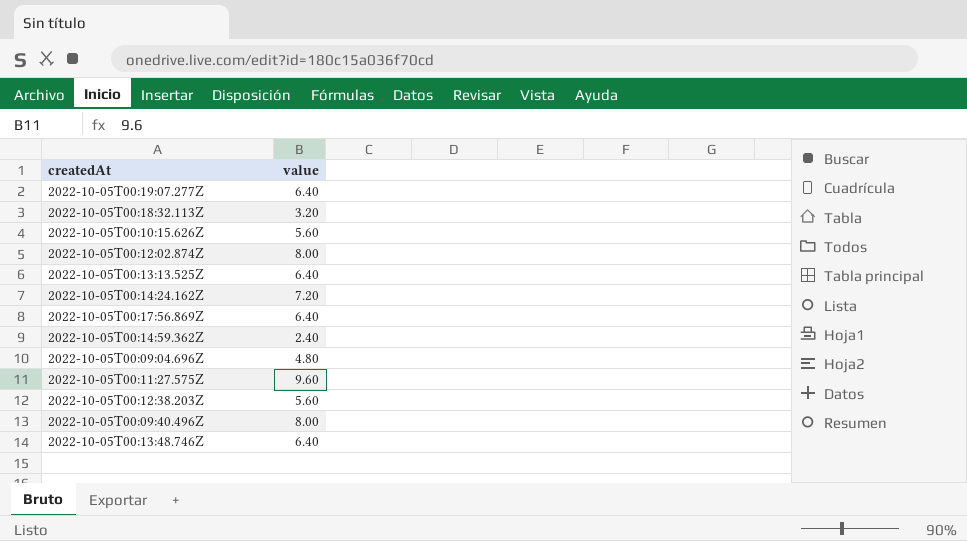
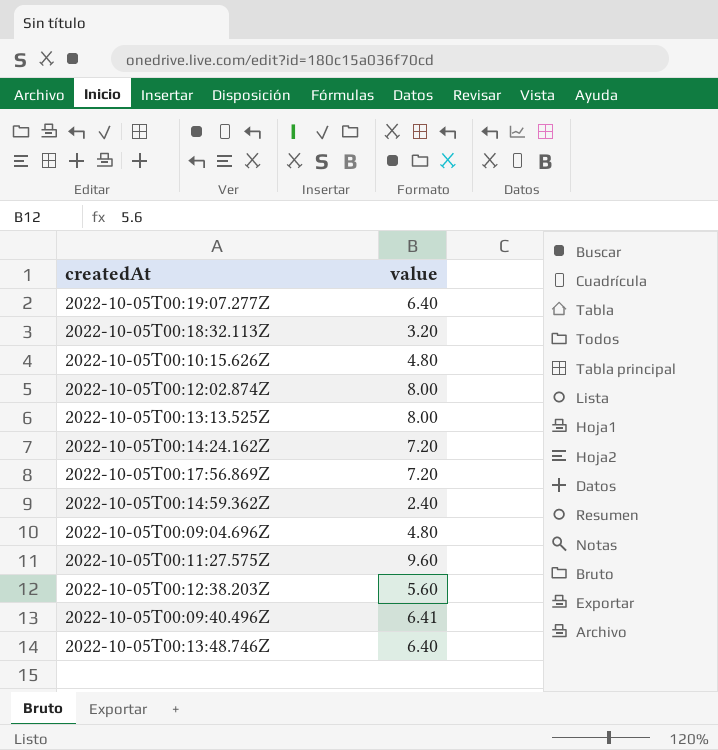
2022-10-05T00:10:15.626Z | value: 5.60 -> 4.80
2022-10-05T00:13:13.525Z | value: 6.40 -> 8.00
2022-10-05T00:17:56.869Z | value: 6.40 -> 7.20
2022-10-05T00:09:40.496Z | value: 8.00 -> 6.41

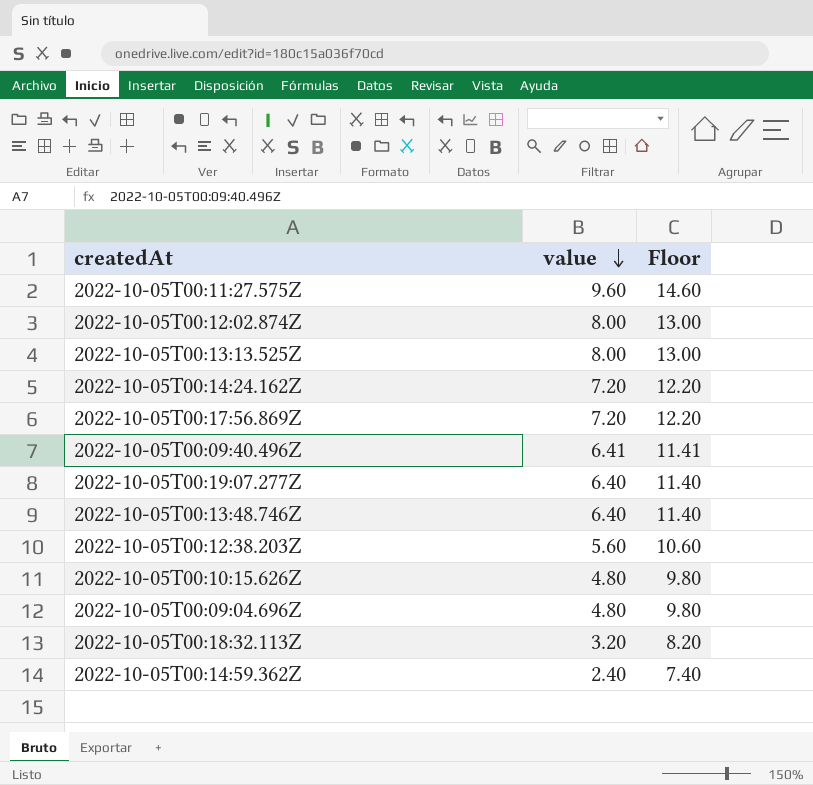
row order: none -> value descending
column Floor | formula: none -> [value] + 5

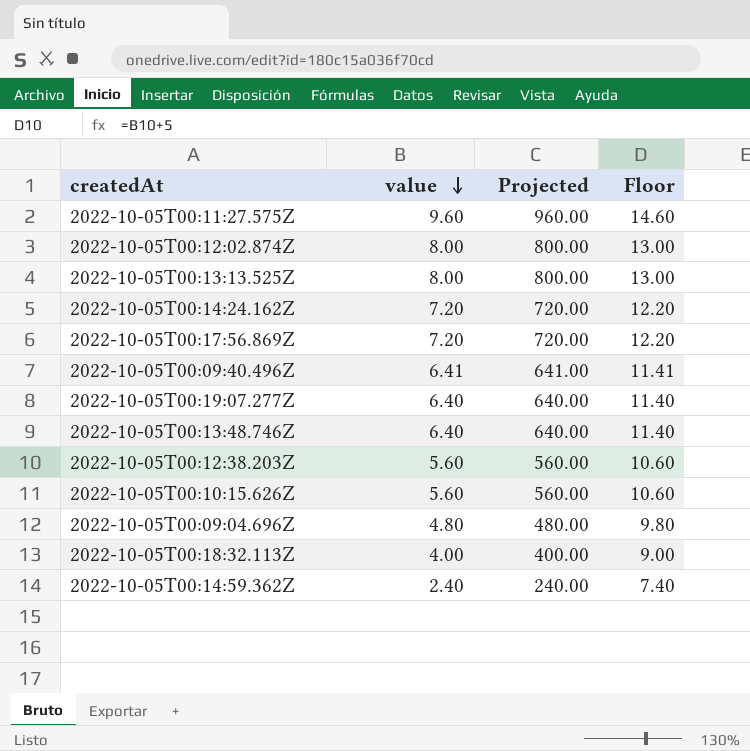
column Projected | formula: none -> [value] * 100
2022-10-05T00:10:15.626Z | value: 4.80 -> 5.60
2022-10-05T00:10:15.626Z | Floor: 9.80 -> 10.60
2022-10-05T00:18:32.113Z | value: 3.20 -> 4.00
2022-10-05T00:18:32.113Z | Floor: 8.20 -> 9.00

